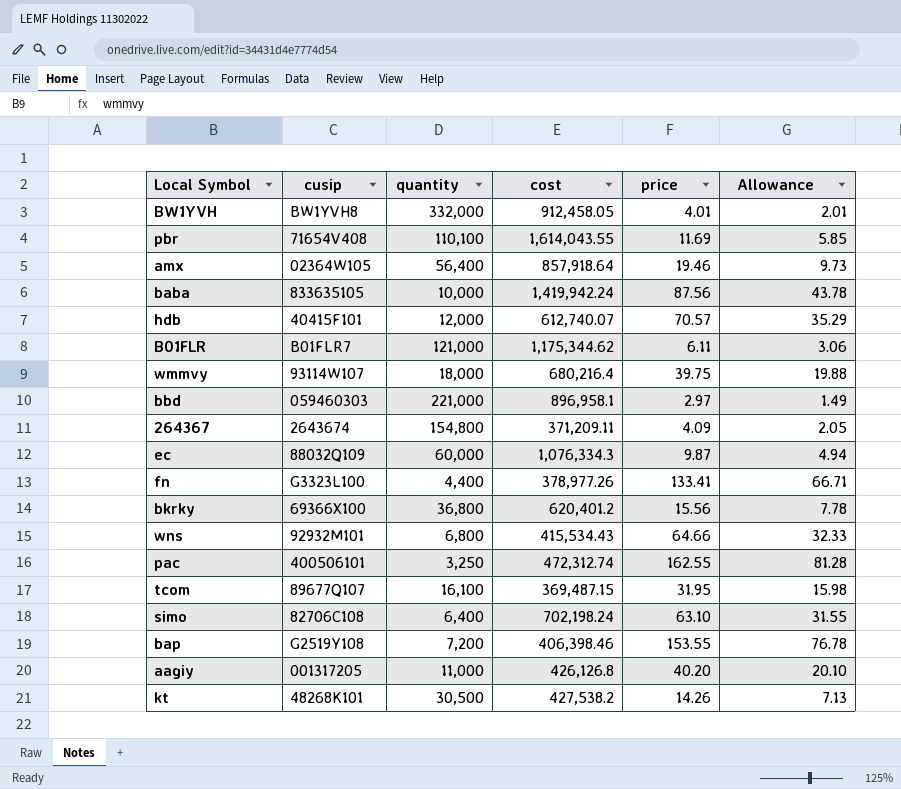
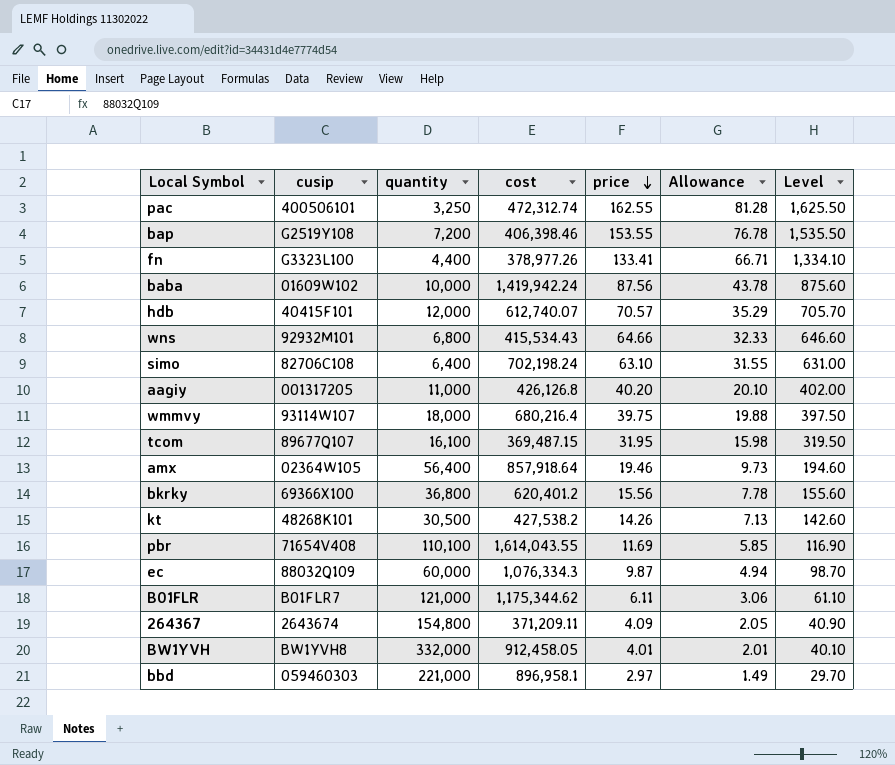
row order: none -> price descending
column Level | formula: none -> [price] * 10
baba | cusip: 833635105 -> 01609W102

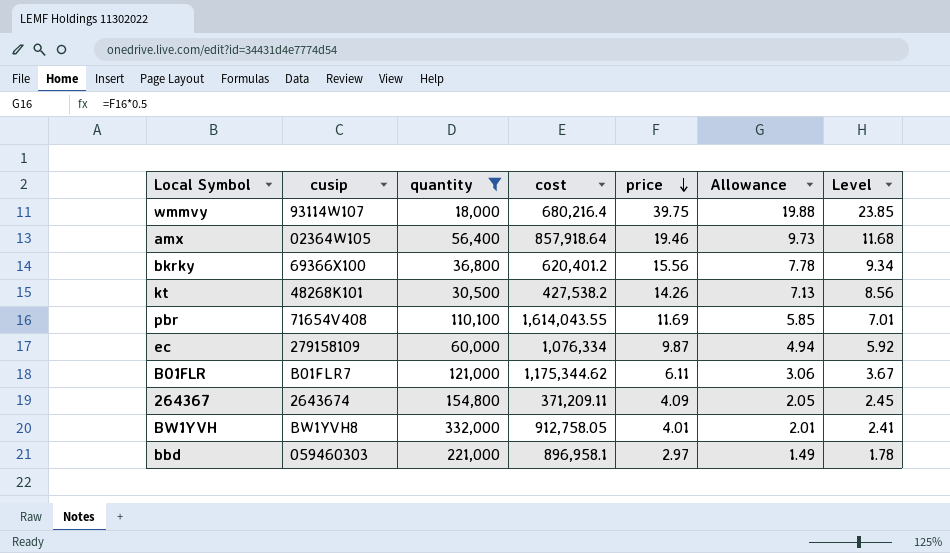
filter: none -> quantity >= 18,000
column Level | formula: [price] * 10 -> [price] * 0.6
ec | cusip: 88032Q109 -> 279158109
ec | cost: 1,076,334.3 -> 1,076,334
BW1YVH | cost: 912,458.05 -> 912,758.05

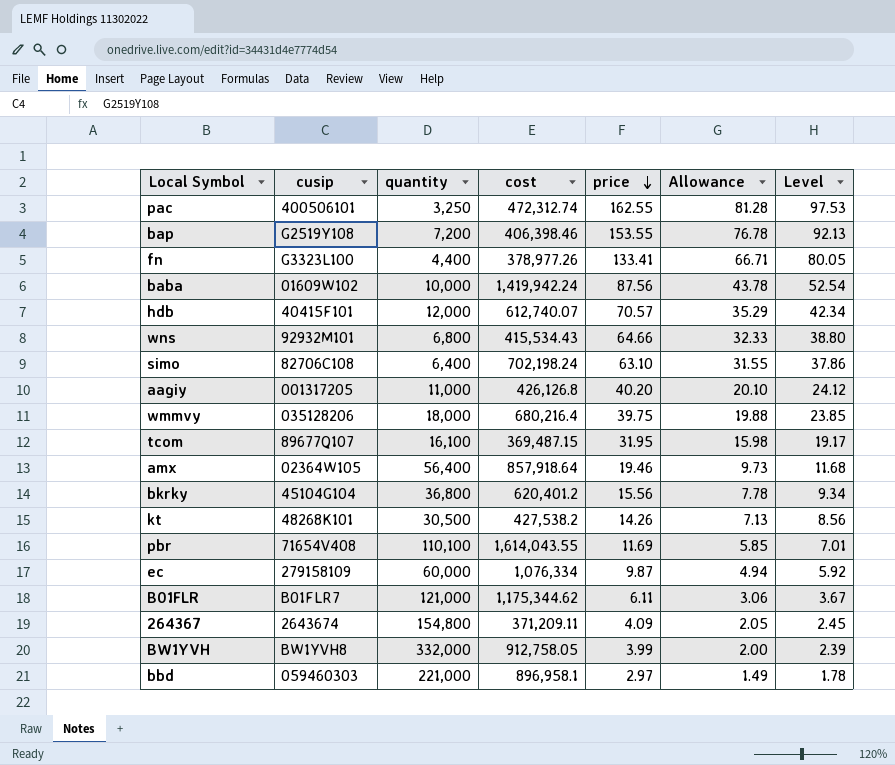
filter: quantity >= 18,000 -> none
wmmvy | cusip: 93114W107 -> 035128206
bkrky | cusip: 69366X100 -> 45104G104
BW1YVH | price: 4.01 -> 3.99
BW1YVH | Allowance: 2.01 -> 2.00
BW1YVH | Level: 2.41 -> 2.39

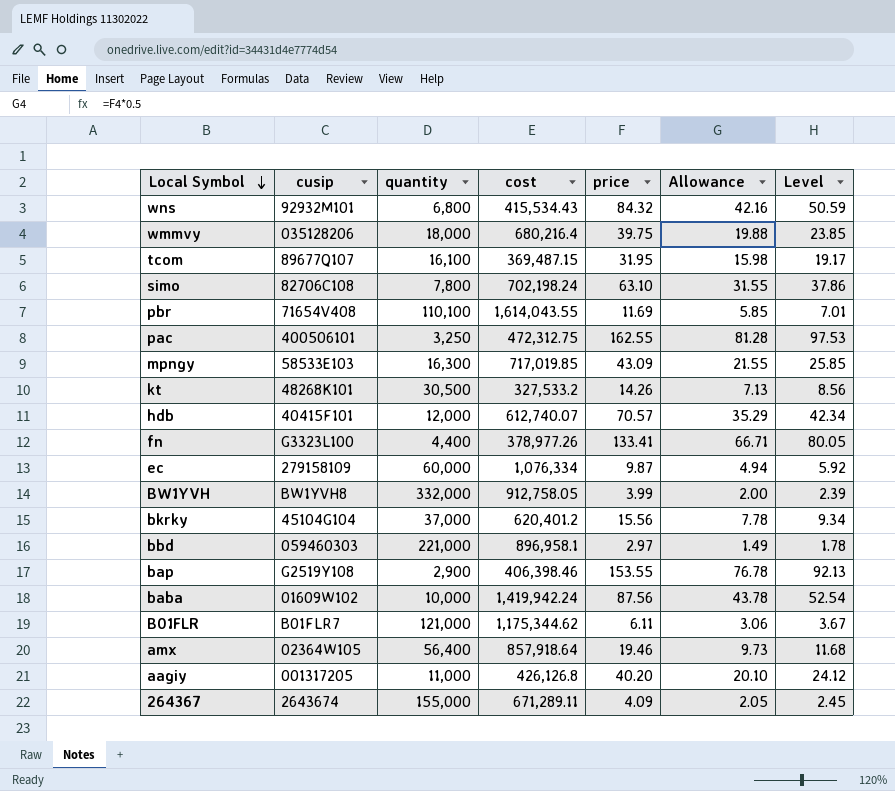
row order: price descending -> Local Symbol descending
wns | price: 64.66 -> 84.32
wns | Allowance: 32.33 -> 42.16
wns | Level: 38.80 -> 50.59
simo | quantity: 6,400 -> 7,800
pac | cost: 472,312.74 -> 472,312.75
row mpngy: none -> 58533E103 | 16,300 | 717,019.85 | 43.09 | 21.55 | 25.85
kt | cost: 427,538.2 -> 327,533.2
bkrky | quantity: 36,800 -> 37,000
bap | quantity: 7,200 -> 2,900
264367 | quantity: 154,800 -> 155,000
264367 | cost: 371,209.11 -> 671,289.11

